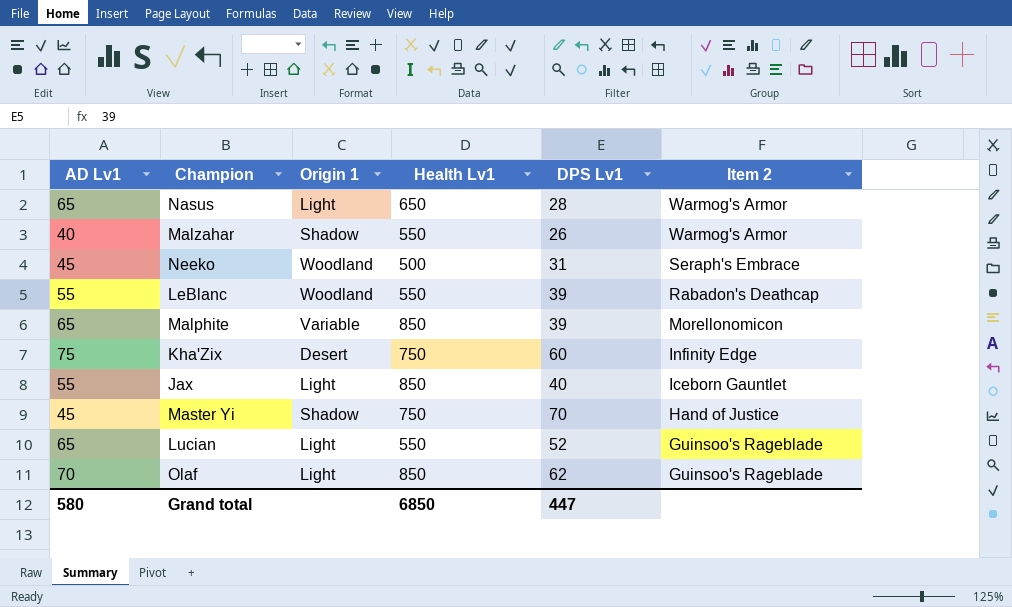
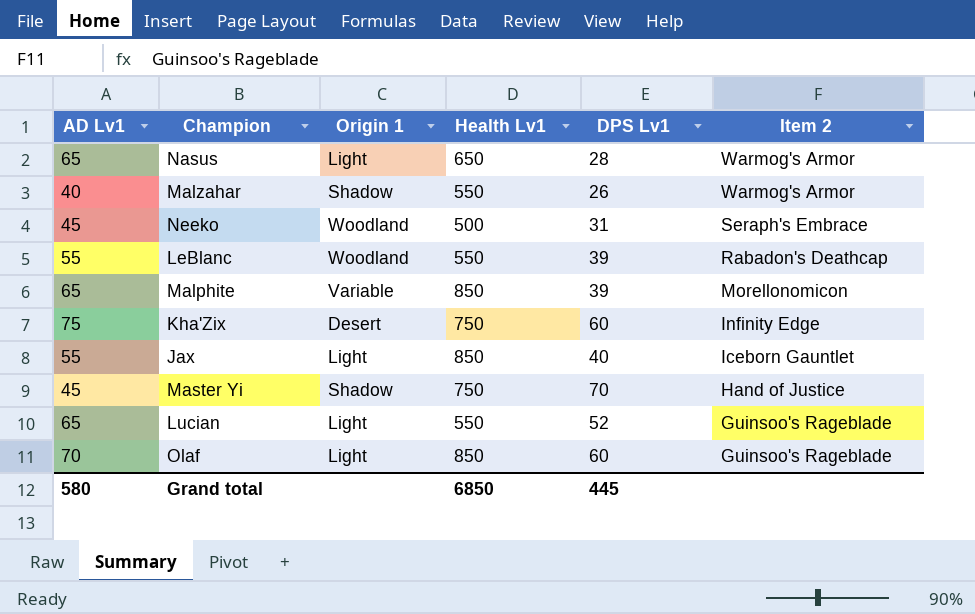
Olaf | DPS Lv1: 62 -> 60
Grand total | DPS Lv1: 447 -> 445

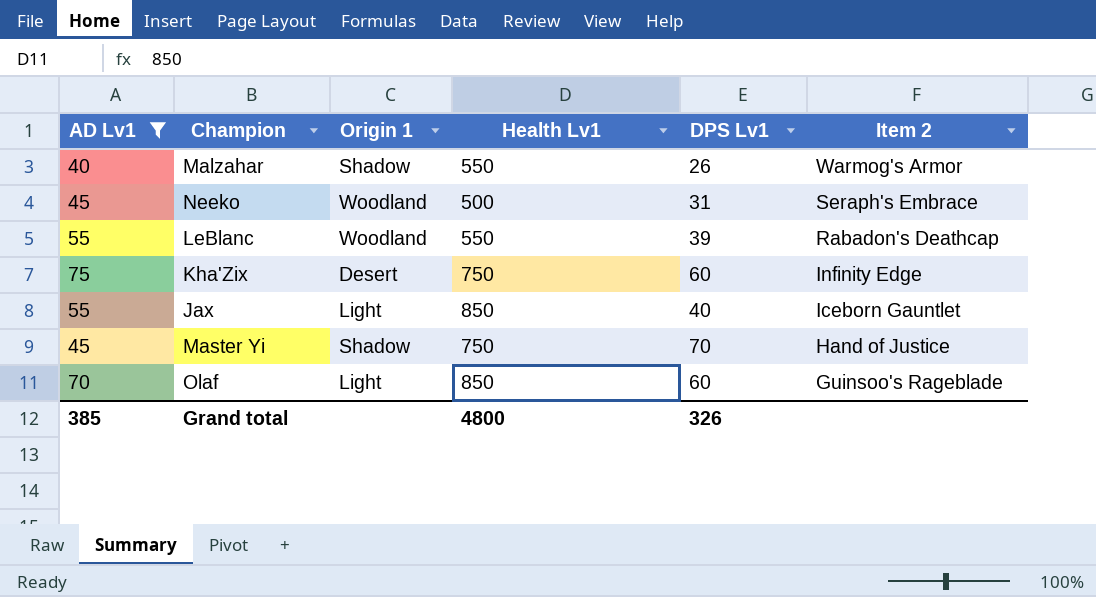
filter: none -> AD Lv1 != 65
Grand total | AD Lv1: 580 -> 385
Grand total | Health Lv1: 6850 -> 4800
Grand total | DPS Lv1: 445 -> 326

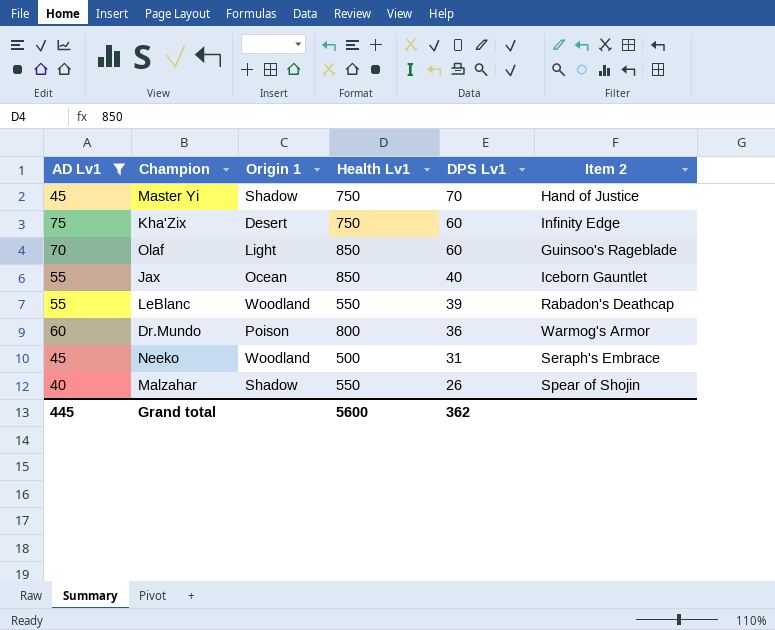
row order: Item 2 descending -> DPS Lv1 descending
Jax | Origin 1: Light -> Ocean
row Dr.Mundo: none -> 60 | Poison | 800 | 36 | Warmog's Armor
Malzahar | Item 2: Warmog's Armor -> Spear of Shojin
Grand total | AD Lv1: 385 -> 445
Grand total | Health Lv1: 4800 -> 5600
Grand total | DPS Lv1: 326 -> 362

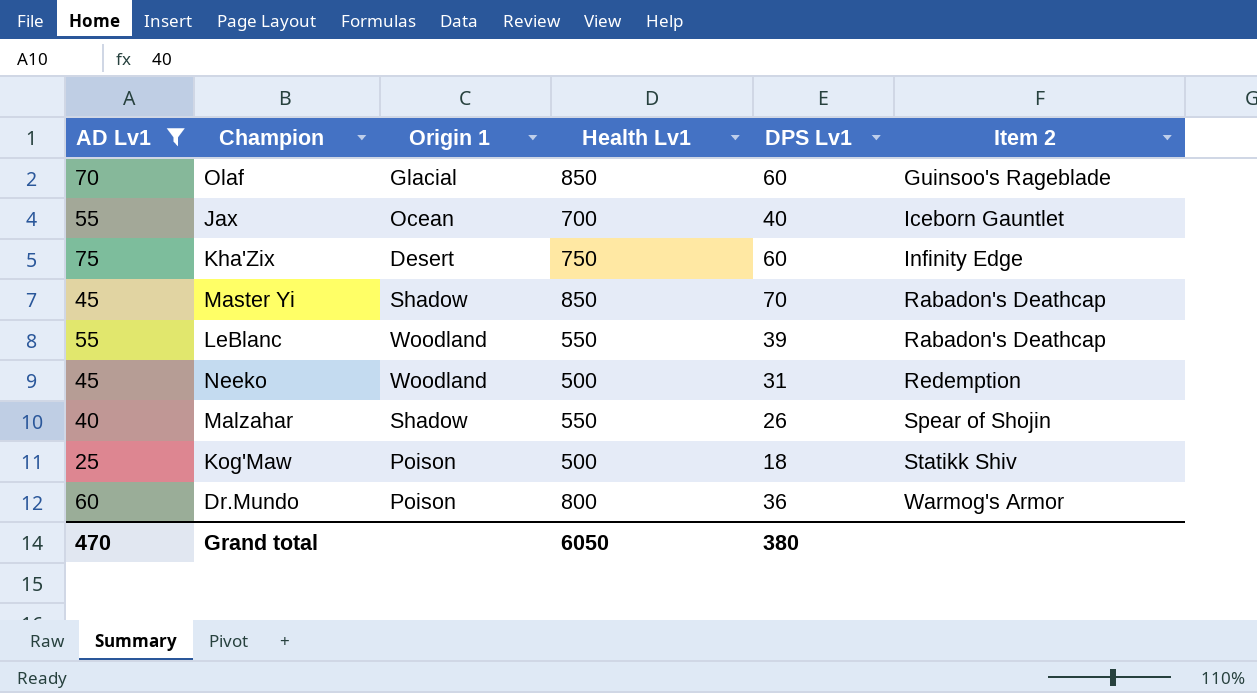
row order: DPS Lv1 descending -> Item 2 ascending
Olaf | Origin 1: Light -> Glacial
Jax | Health Lv1: 850 -> 700
Master Yi | Health Lv1: 750 -> 850
Master Yi | Item 2: Hand of Justice -> Rabadon's Deathcap
Neeko | Item 2: Seraph's Embrace -> Redemption
row Kog'Maw: none -> 25 | Poison | 500 | 18 | Statikk Shiv
Grand total | AD Lv1: 445 -> 470
Grand total | Health Lv1: 5600 -> 6050
Grand total | DPS Lv1: 362 -> 380

